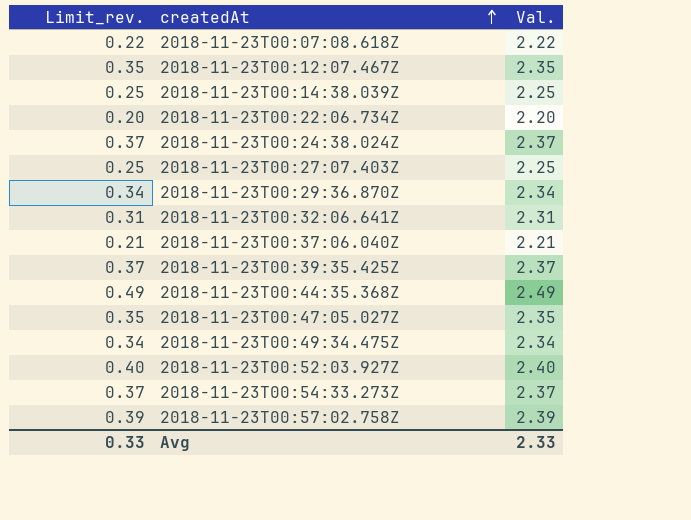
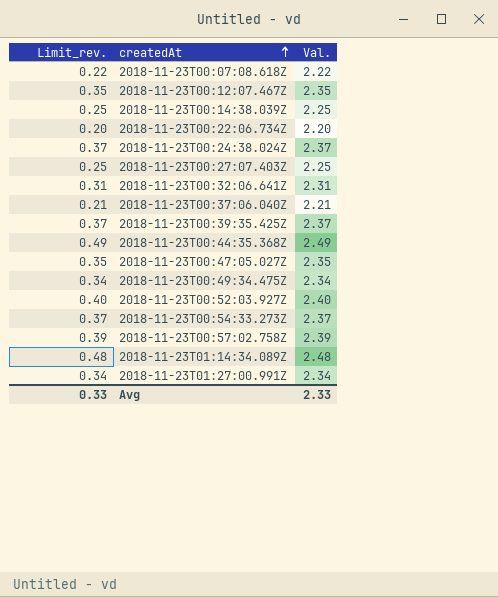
row 2018-11-23T00:29:36.870Z: 0.34 | 2.34 -> none
row 2018-11-23T01:14:34.089Z: none -> 0.48 | 2.48
row 2018-11-23T01:27:00.991Z: none -> 0.34 | 2.34

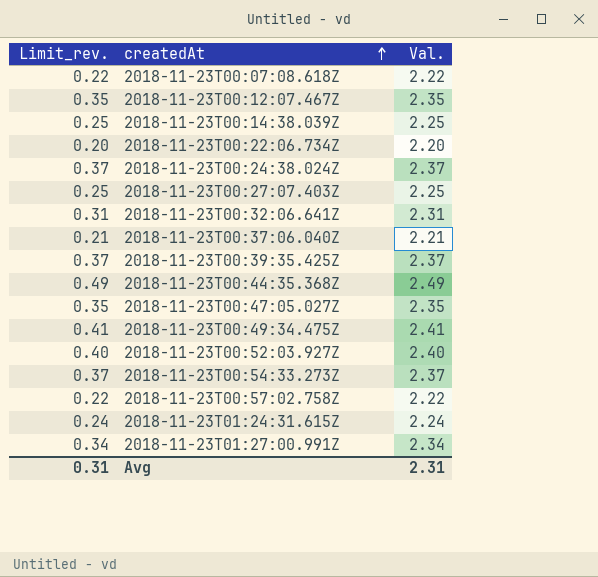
row 2018-11-23T01:14:34.089Z: 0.48 | 2.48 -> none
2018-11-23T00:49:34.475Z | Limit_rev.: 0.34 -> 0.41
2018-11-23T00:49:34.475Z | Val.: 2.34 -> 2.41
2018-11-23T00:57:02.758Z | Limit_rev.: 0.39 -> 0.22
2018-11-23T00:57:02.758Z | Val.: 2.39 -> 2.22
row 2018-11-23T01:24:31.615Z: none -> 0.24 | 2.24
Avg | Limit_rev.: 0.33 -> 0.31
Avg | Val.: 2.33 -> 2.31

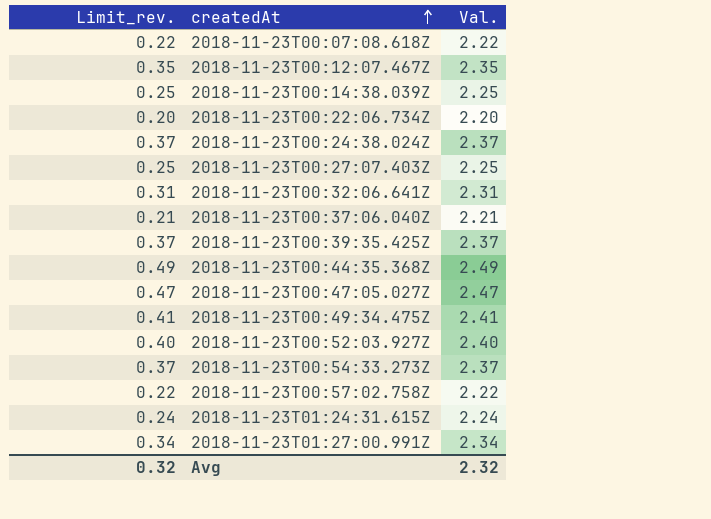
2018-11-23T00:47:05.027Z | Limit_rev.: 0.35 -> 0.47
2018-11-23T00:47:05.027Z | Val.: 2.35 -> 2.47
Avg | Limit_rev.: 0.31 -> 0.32
Avg | Val.: 2.31 -> 2.32

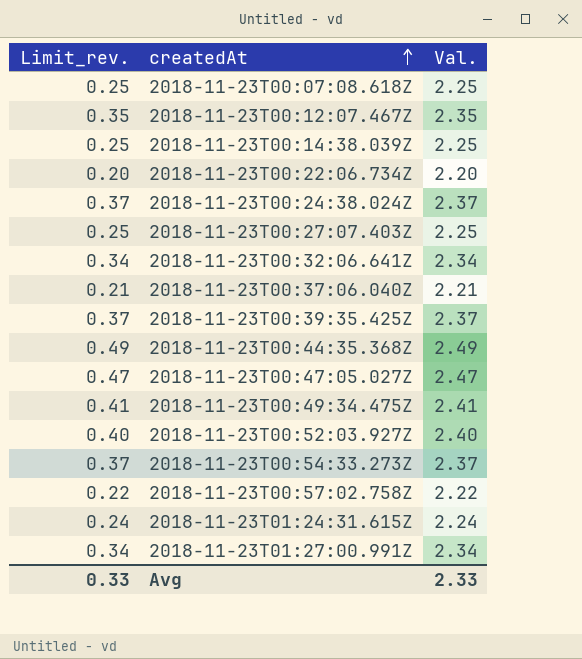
2018-11-23T00:07:08.618Z | Limit_rev.: 0.22 -> 0.25
2018-11-23T00:07:08.618Z | Val.: 2.22 -> 2.25
2018-11-23T00:32:06.641Z | Limit_rev.: 0.31 -> 0.34
2018-11-23T00:32:06.641Z | Val.: 2.31 -> 2.34
Avg | Limit_rev.: 0.32 -> 0.33
Avg | Val.: 2.32 -> 2.33

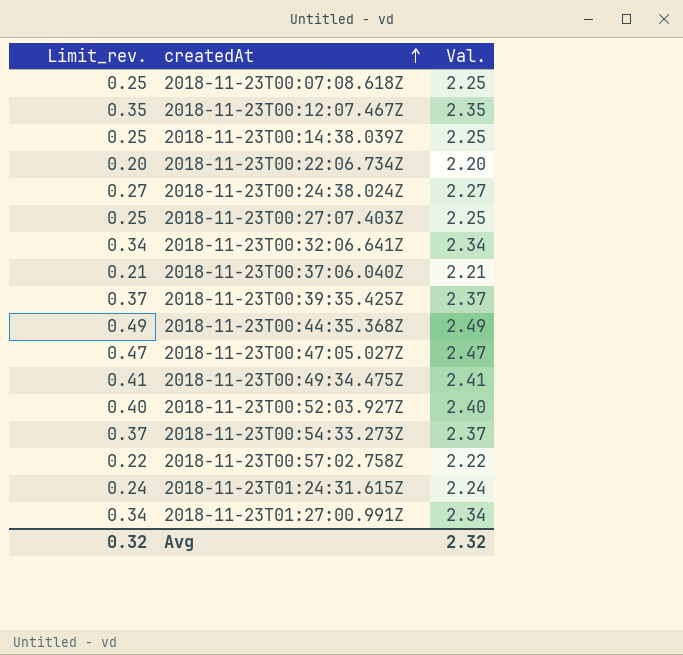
2018-11-23T00:24:38.024Z | Limit_rev.: 0.37 -> 0.27
2018-11-23T00:24:38.024Z | Val.: 2.37 -> 2.27
Avg | Limit_rev.: 0.33 -> 0.32
Avg | Val.: 2.33 -> 2.32

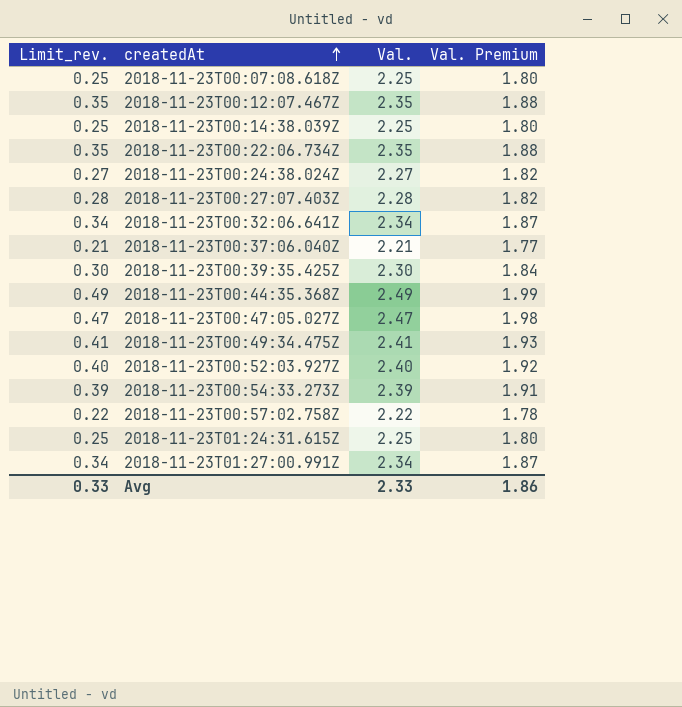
column Val. Premium | formula: none -> [Val.] * 0.8
2018-11-23T00:22:06.734Z | Limit_rev.: 0.20 -> 0.35
2018-11-23T00:22:06.734Z | Val.: 2.20 -> 2.35
2018-11-23T00:27:07.403Z | Limit_rev.: 0.25 -> 0.28
2018-11-23T00:27:07.403Z | Val.: 2.25 -> 2.28
2018-11-23T00:39:35.425Z | Limit_rev.: 0.37 -> 0.30
2018-11-23T00:39:35.425Z | Val.: 2.37 -> 2.30
2018-11-23T00:54:33.273Z | Limit_rev.: 0.37 -> 0.39
2018-11-23T00:54:33.273Z | Val.: 2.37 -> 2.39
2018-11-23T01:24:31.615Z | Limit_rev.: 0.24 -> 0.25
2018-11-23T01:24:31.615Z | Val.: 2.24 -> 2.25
Avg | Limit_rev.: 0.32 -> 0.33
Avg | Val.: 2.32 -> 2.33

